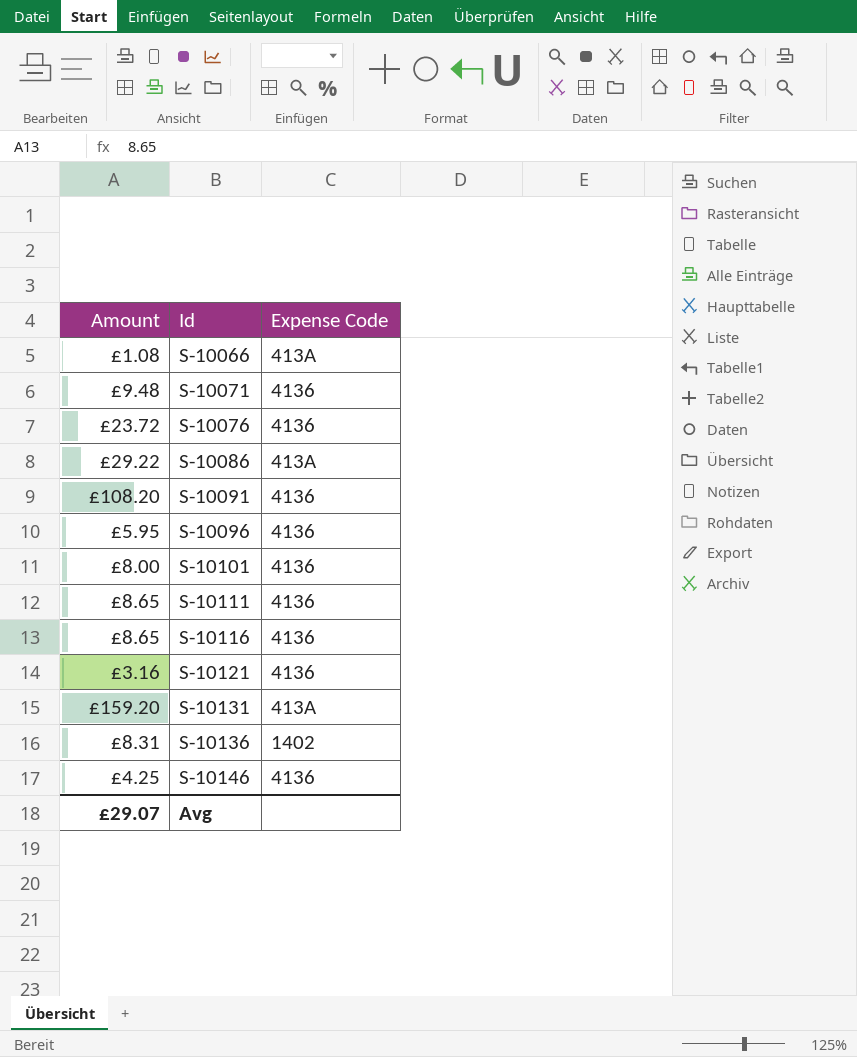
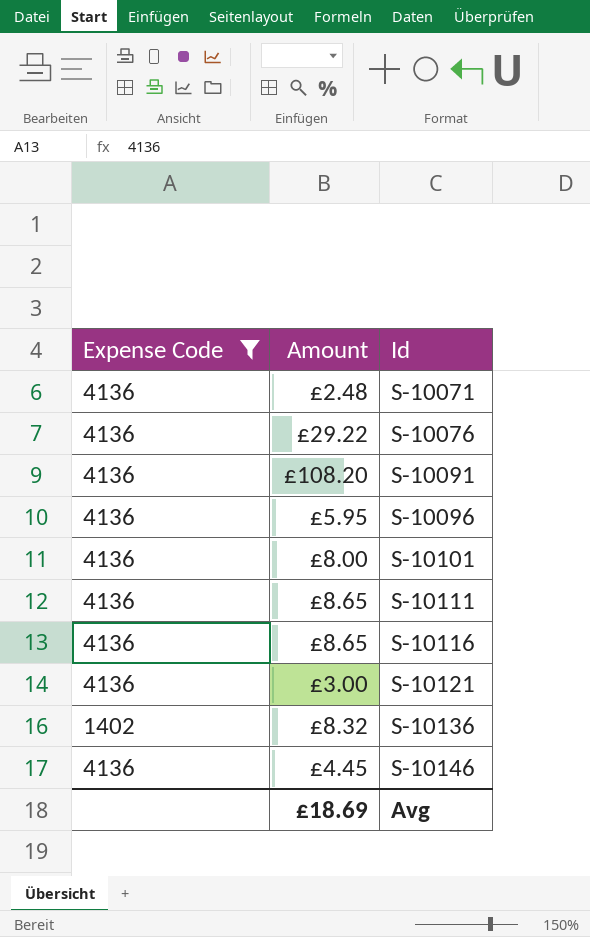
filter: none -> Expense Code != 413A
column Expense Code | position: 3 -> 1
S-10071 | Amount: £9.48 -> £2.48
S-10076 | Amount: £23.72 -> £29.22
S-10121 | Amount: £3.16 -> £3.00
S-10136 | Amount: £8.31 -> £8.32
S-10146 | Amount: £4.25 -> £4.45
Avg | Amount: £29.07 -> £18.69

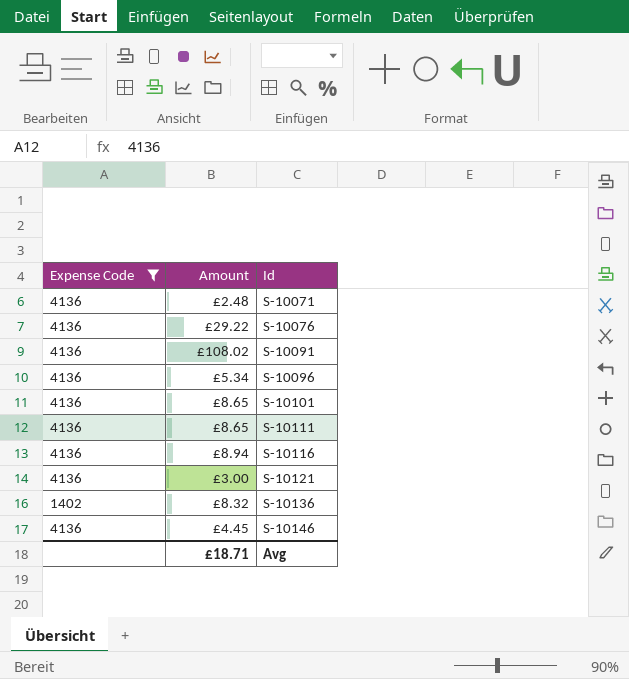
S-10091 | Amount: £108.20 -> £108.02
S-10096 | Amount: £5.95 -> £5.34
S-10101 | Amount: £8.00 -> £8.65
S-10116 | Amount: £8.65 -> £8.94
Avg | Amount: £18.69 -> £18.71

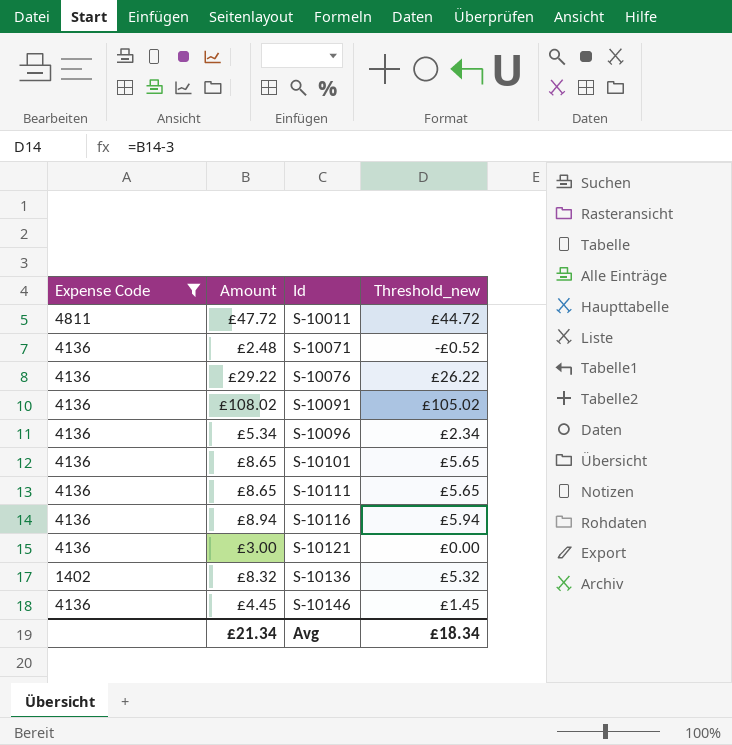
column Threshold_new | formula: none -> [Amount] - 3
row S-10011: none -> 4811 | £47.72 | £44.72
Avg | Amount: £18.71 -> £21.34

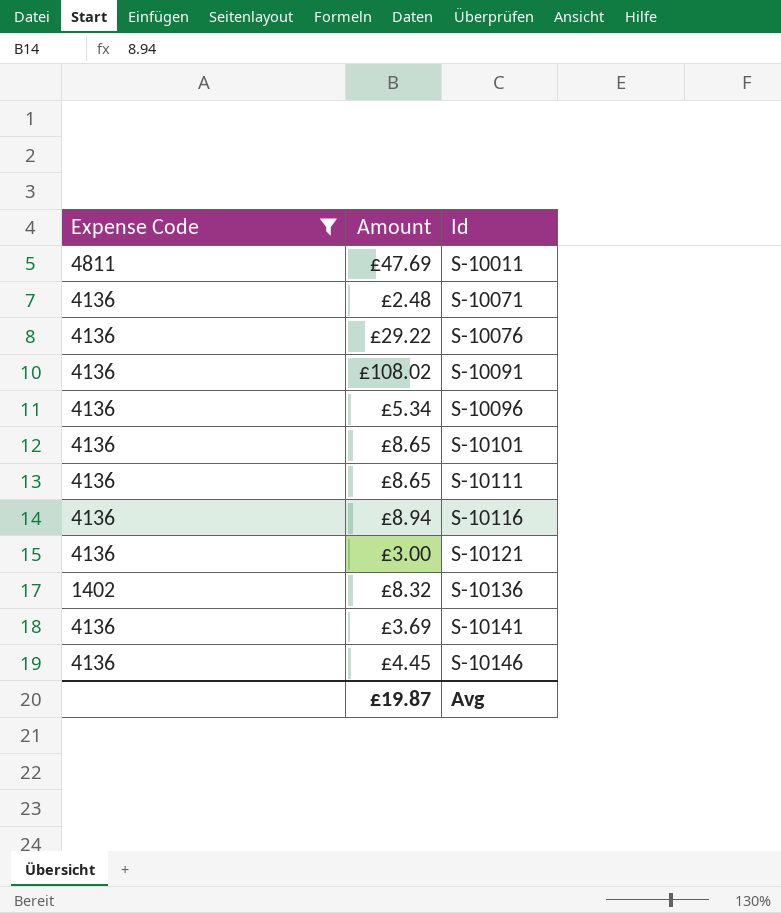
column Threshold_new | formula: [Amount] - 3 -> none
S-10011 | Amount: £47.72 -> £47.69
row S-10141: none -> 4136 | £3.69
Avg | Amount: £21.34 -> £19.87

